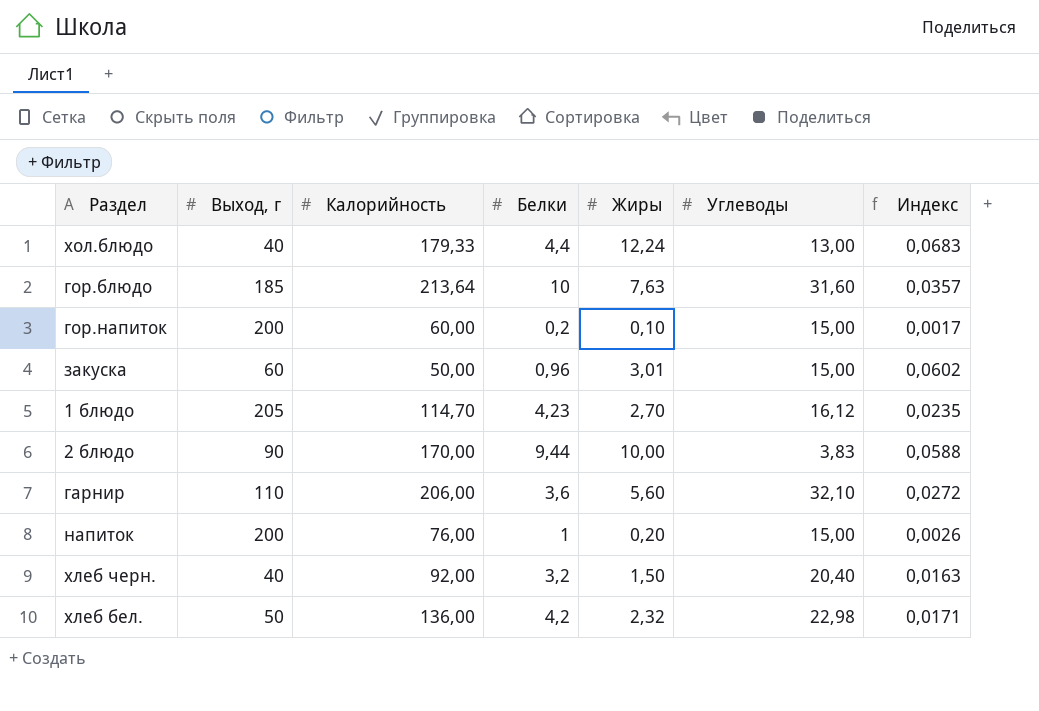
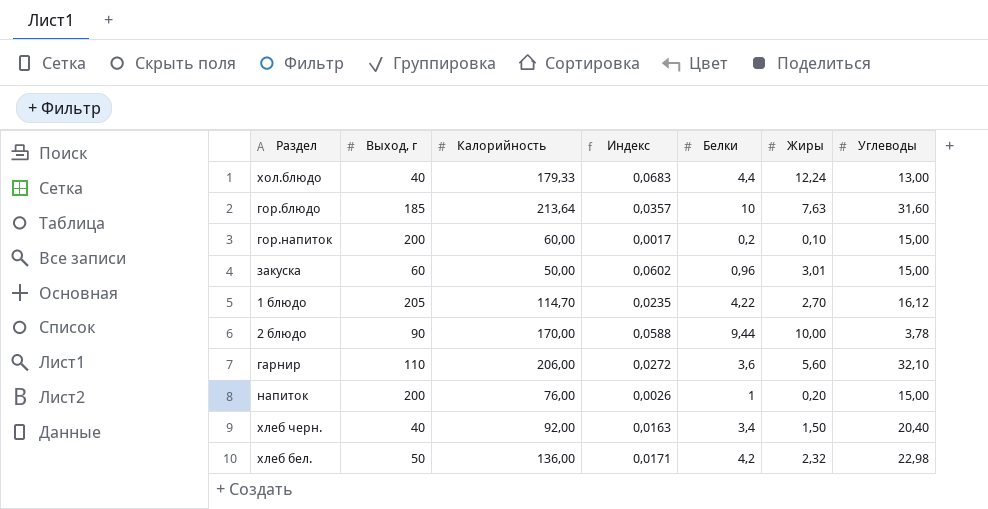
column Индекс | position: 7 -> 4
1 блюдо | Белки: 4,23 -> 4,22
2 блюдо | Углеводы: 3,83 -> 3,78
хлеб черн. | Белки: 3,2 -> 3,4

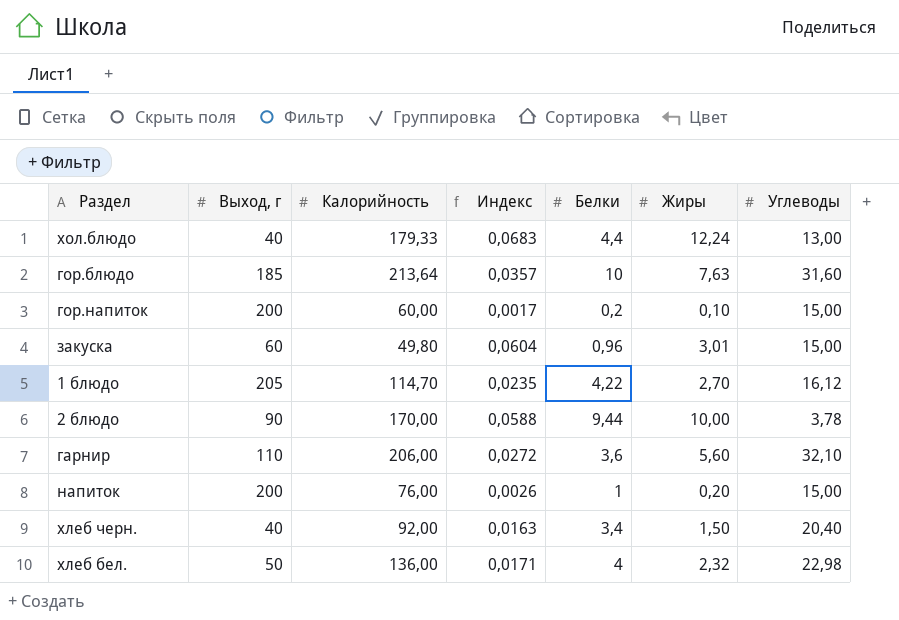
закуска | Калорийность: 50,00 -> 49,80
закуска | Индекс: 0,0602 -> 0,0604
хлеб бел. | Белки: 4,2 -> 4

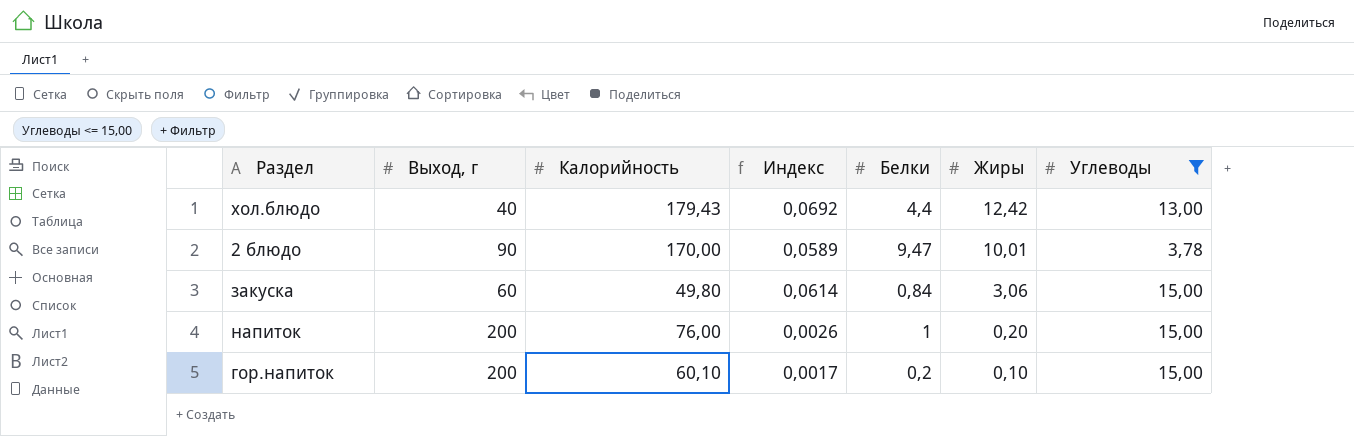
filter: none -> Углеводы <= 15,00
row order: none -> Жиры descending
хол.блюдо | Калорийность: 179,33 -> 179,43
хол.блюдо | Индекс: 0,0683 -> 0,0692
хол.блюдо | Жиры: 12,24 -> 12,42
2 блюдо | Индекс: 0,0588 -> 0,0589
2 блюдо | Белки: 9,44 -> 9,47
2 блюдо | Жиры: 10,00 -> 10,01
закуска | Индекс: 0,0604 -> 0,0614
закуска | Белки: 0,96 -> 0,84
закуска | Жиры: 3,01 -> 3,06
гор.напиток | Калорийность: 60,00 -> 60,10

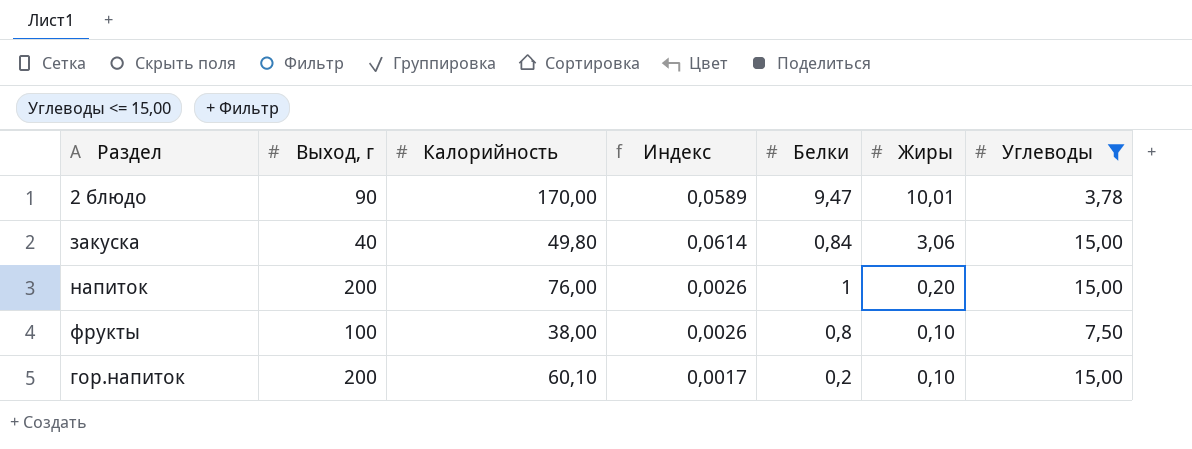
row хол.блюдо: 40 | 179,43 | 0,0692 | 4,4 | 12,42 | 13,00 -> none
закуска | Выход, г: 60 -> 40
row фрукты: none -> 100 | 38,00 | 0,0026 | 0,8 | 0,10 | 7,50

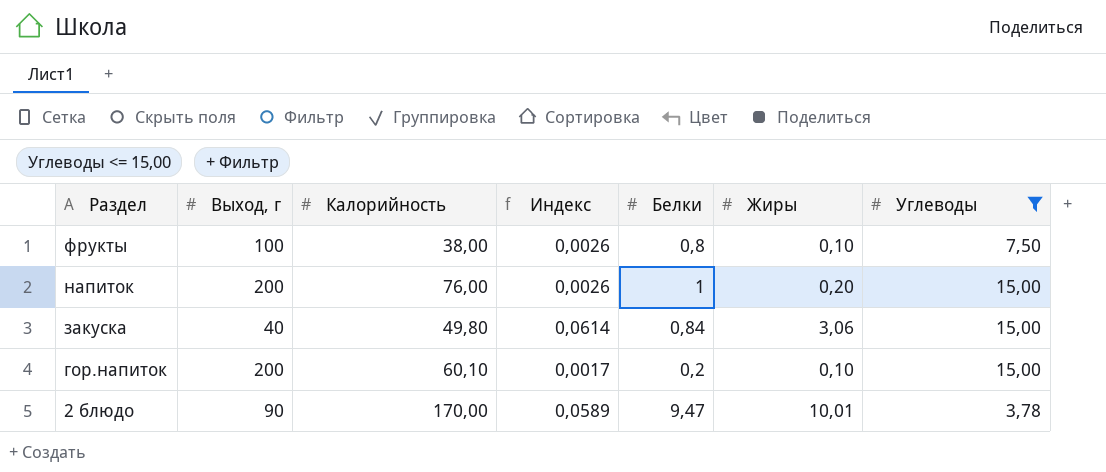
row order: Жиры descending -> Раздел descending

